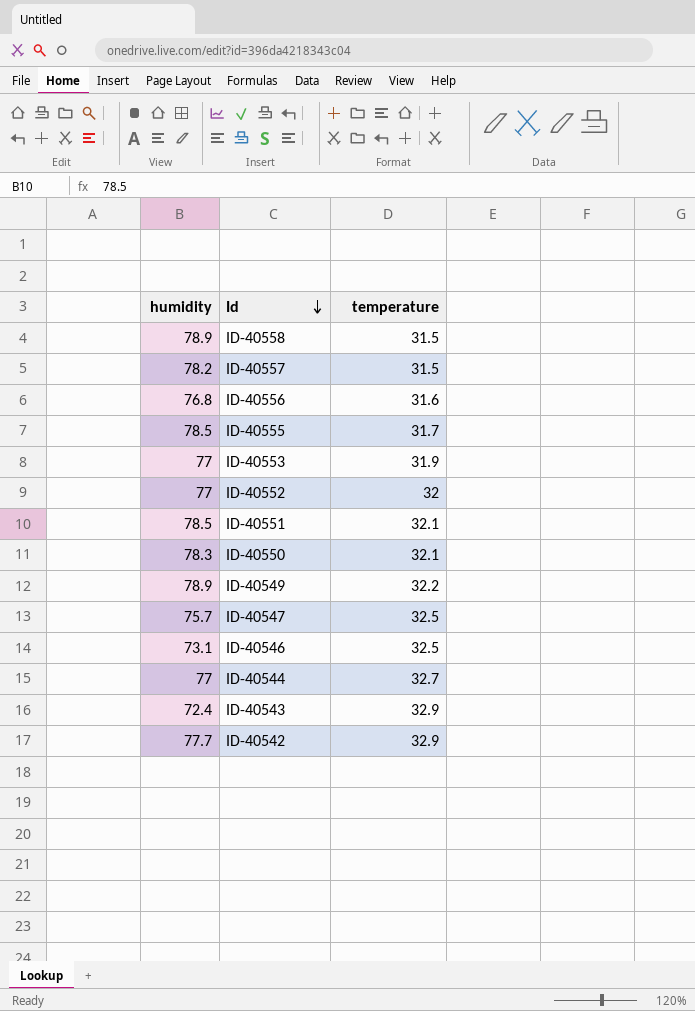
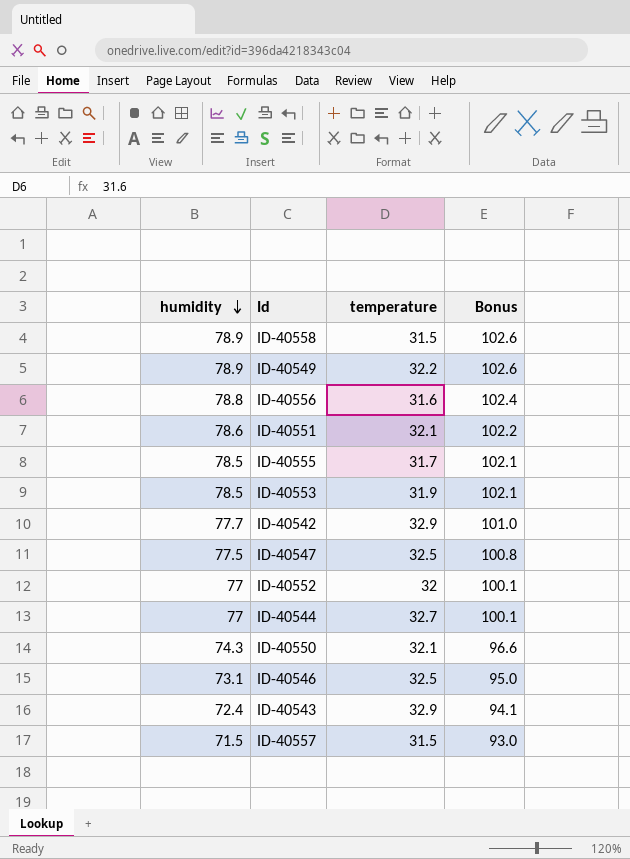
row order: Id descending -> humidity descending
column Bonus | formula: none -> [humidity] * 1.3
ID-40556 | humidity: 76.8 -> 78.8
ID-40551 | humidity: 78.5 -> 78.6
ID-40553 | humidity: 77 -> 78.5
ID-40547 | humidity: 75.7 -> 77.5
ID-40550 | humidity: 78.3 -> 74.3
ID-40557 | humidity: 78.2 -> 71.5

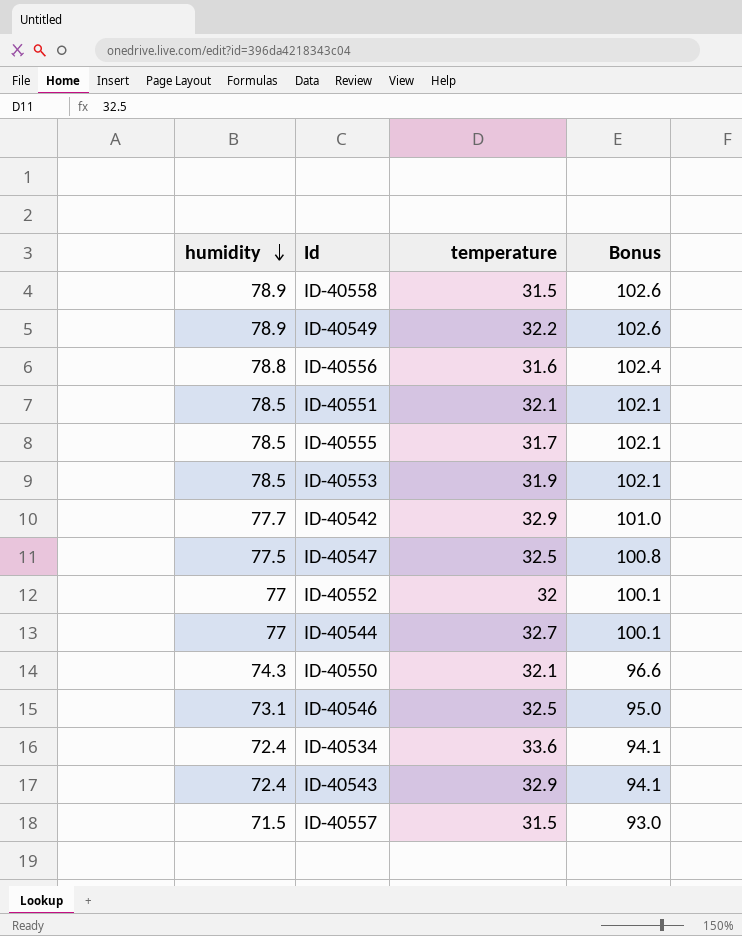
ID-40551 | humidity: 78.6 -> 78.5
ID-40551 | Bonus: 102.2 -> 102.1
row ID-40534: none -> 72.4 | 33.6 | 94.1

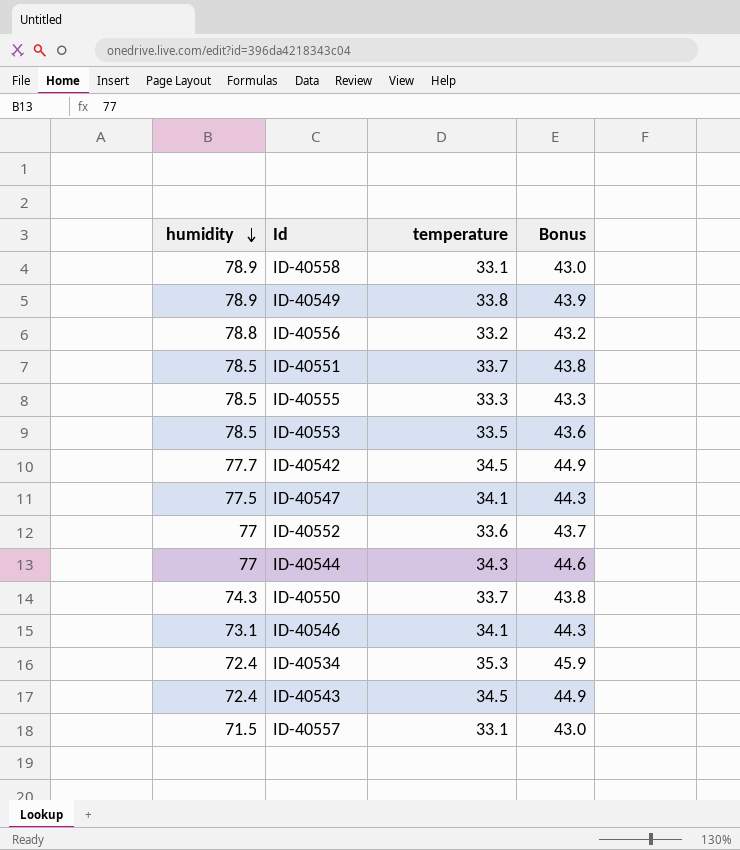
column Bonus | formula: [humidity] * 1.3 -> [temperature] * 1.3
ID-40558 | temperature: 31.5 -> 33.1
ID-40549 | temperature: 32.2 -> 33.8
ID-40556 | temperature: 31.6 -> 33.2
ID-40551 | temperature: 32.1 -> 33.7
ID-40555 | temperature: 31.7 -> 33.3
ID-40553 | temperature: 31.9 -> 33.5
ID-40542 | temperature: 32.9 -> 34.5
ID-40547 | temperature: 32.5 -> 34.1
ID-40552 | temperature: 32 -> 33.6
ID-40544 | temperature: 32.7 -> 34.3
ID-40550 | temperature: 32.1 -> 33.7
ID-40546 | temperature: 32.5 -> 34.1
ID-40534 | temperature: 33.6 -> 35.3
ID-40543 | temperature: 32.9 -> 34.5
ID-40557 | temperature: 31.5 -> 33.1

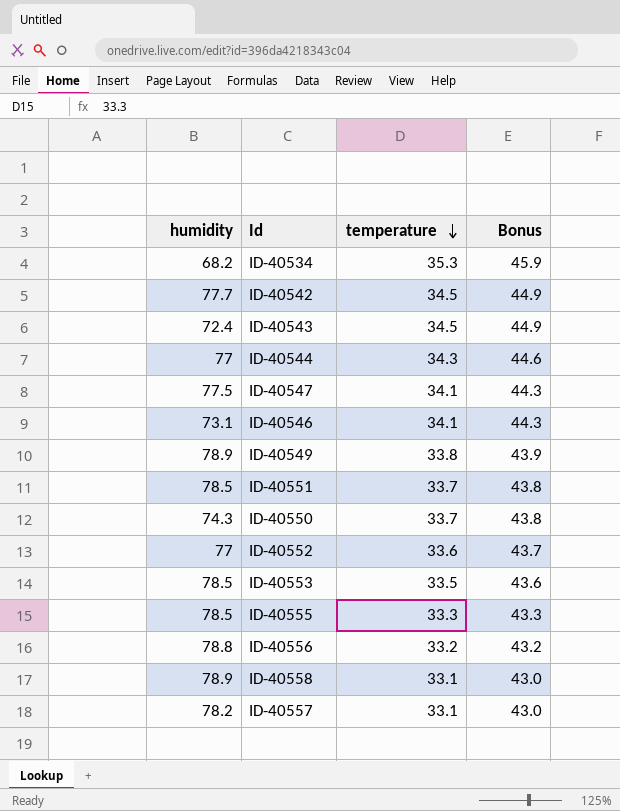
row order: humidity descending -> temperature descending
ID-40534 | humidity: 72.4 -> 68.2
ID-40557 | humidity: 71.5 -> 78.2

